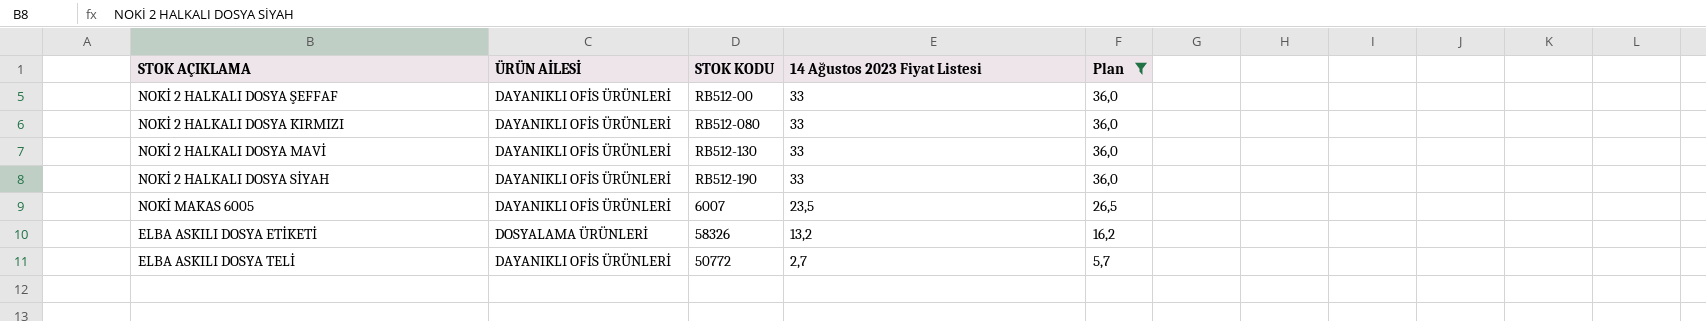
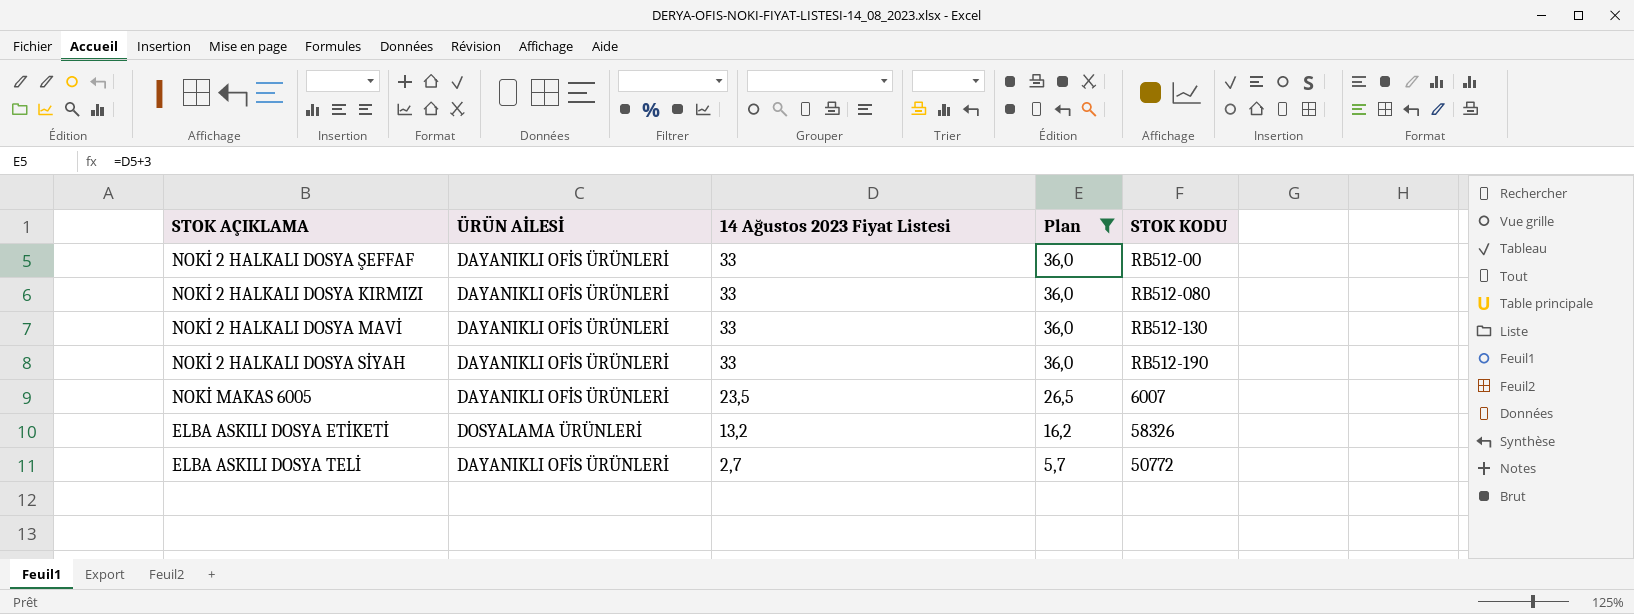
column STOK KODU | position: 3 -> 5

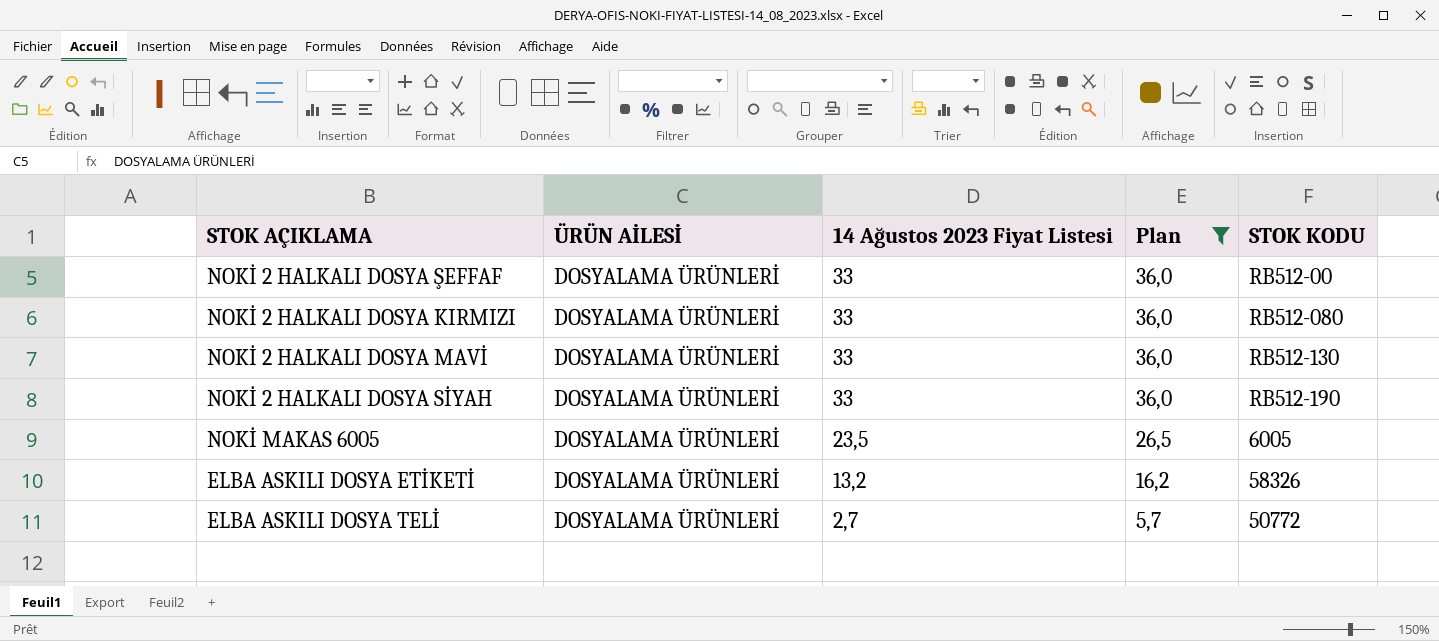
NOKİ 2 HALKALI DOSYA ŞEFFAF | ÜRÜN AİLESİ: DAYANIKLI OFİS ÜRÜNLERİ -> DOSYALAMA ÜRÜNLERİ
NOKİ 2 HALKALI DOSYA KIRMIZI | ÜRÜN AİLESİ: DAYANIKLI OFİS ÜRÜNLERİ -> DOSYALAMA ÜRÜNLERİ
NOKİ 2 HALKALI DOSYA MAVİ | ÜRÜN AİLESİ: DAYANIKLI OFİS ÜRÜNLERİ -> DOSYALAMA ÜRÜNLERİ
NOKİ 2 HALKALI DOSYA SİYAH | ÜRÜN AİLESİ: DAYANIKLI OFİS ÜRÜNLERİ -> DOSYALAMA ÜRÜNLERİ
NOKİ MAKAS 6005 | ÜRÜN AİLESİ: DAYANIKLI OFİS ÜRÜNLERİ -> DOSYALAMA ÜRÜNLERİ
NOKİ MAKAS 6005 | STOK KODU: 6007 -> 6005
ELBA ASKILI DOSYA TELİ | ÜRÜN AİLESİ: DAYANIKLI OFİS ÜRÜNLERİ -> DOSYALAMA ÜRÜNLERİ

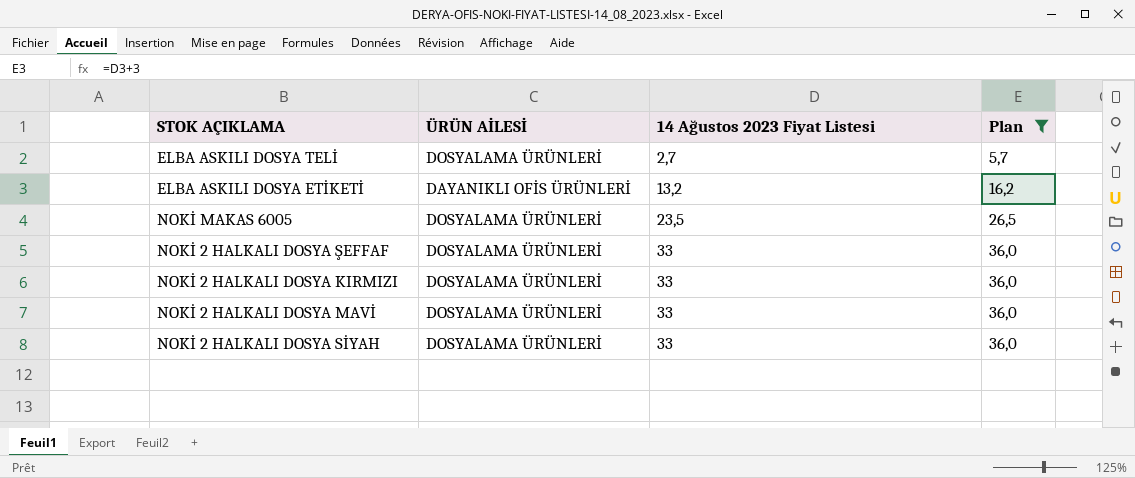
row order: 14 Ağustos 2023 Fiyat Listesi descending -> 14 Ağustos 2023 Fiyat Listesi ascending
column STOK KODU | position: 5 -> none
ELBA ASKILI DOSYA ETİKETİ | ÜRÜN AİLESİ: DOSYALAMA ÜRÜNLERİ -> DAYANIKLI OFİS ÜRÜNLERİ

